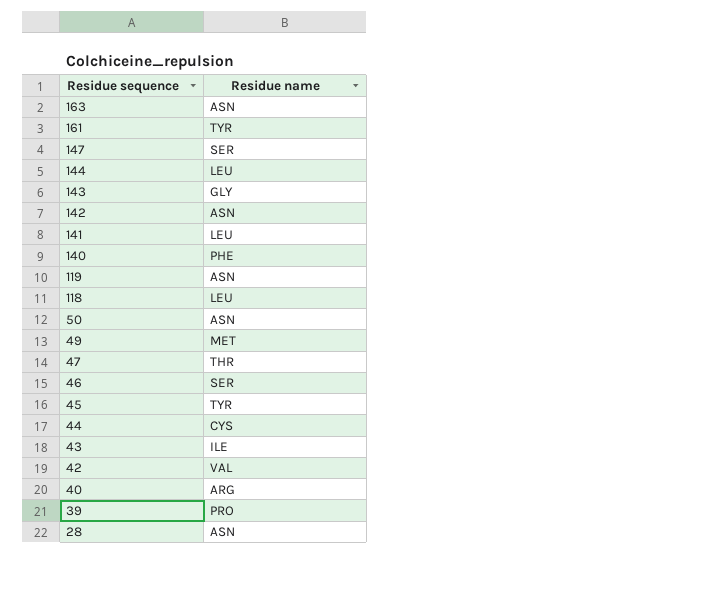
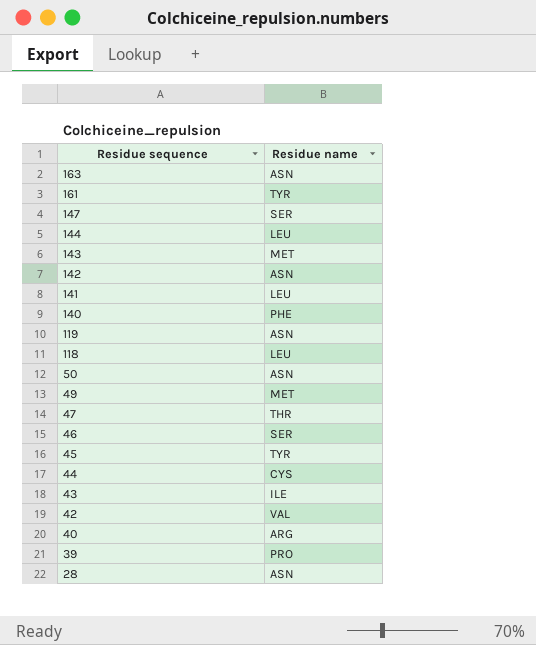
143 | Residue name: GLY -> MET

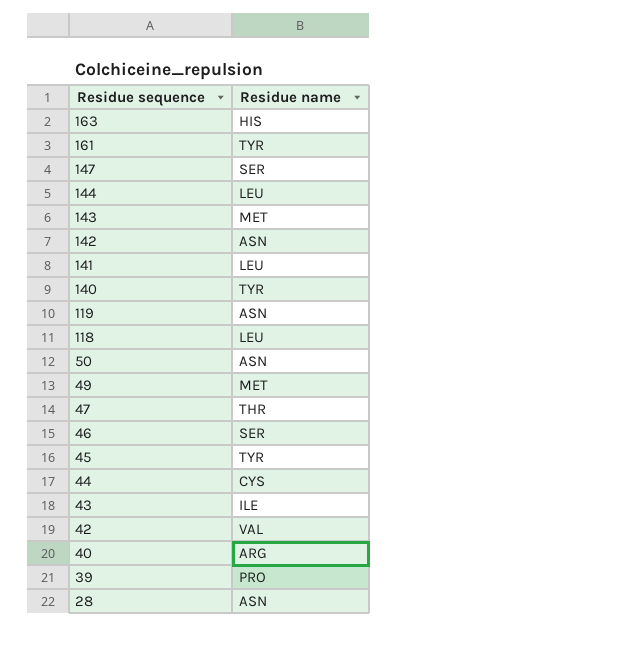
163 | Residue name: ASN -> HIS
140 | Residue name: PHE -> TYR

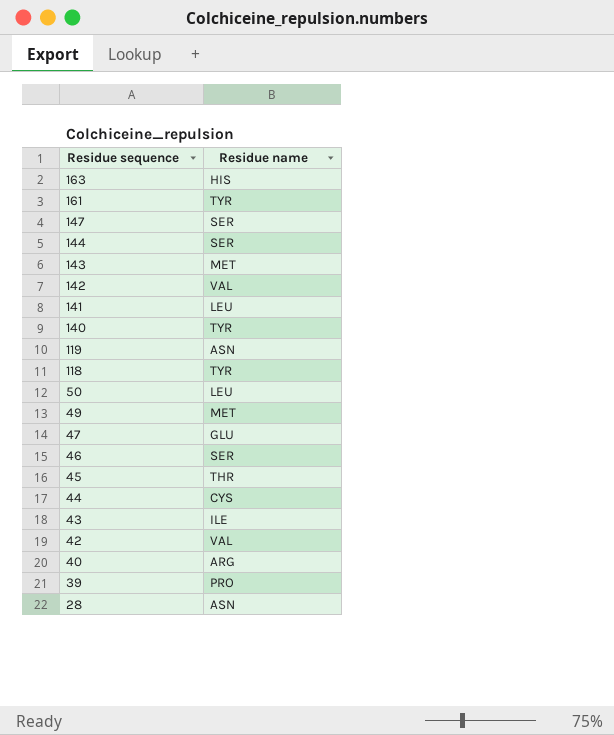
144 | Residue name: LEU -> SER
142 | Residue name: ASN -> VAL
118 | Residue name: LEU -> TYR
50 | Residue name: ASN -> LEU
47 | Residue name: THR -> GLU
45 | Residue name: TYR -> THR

